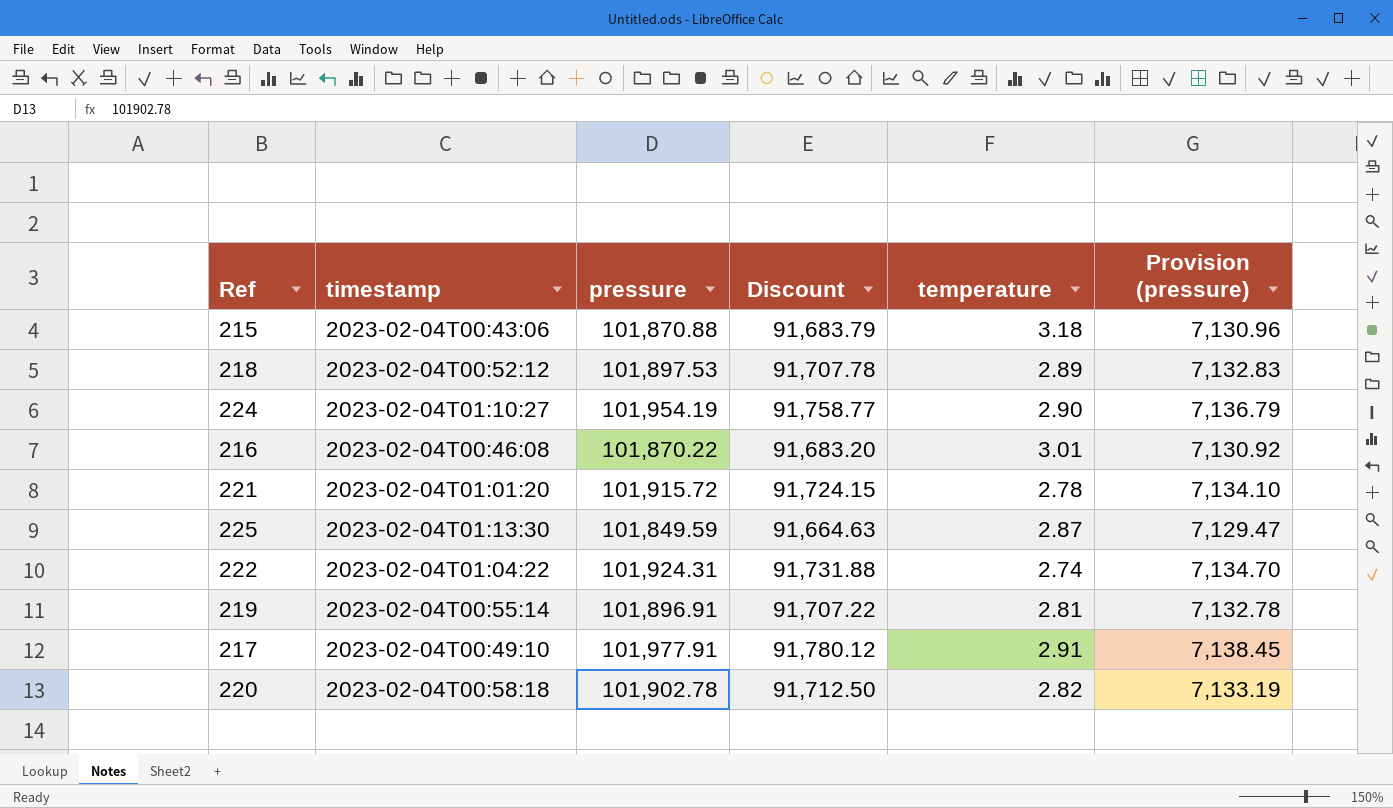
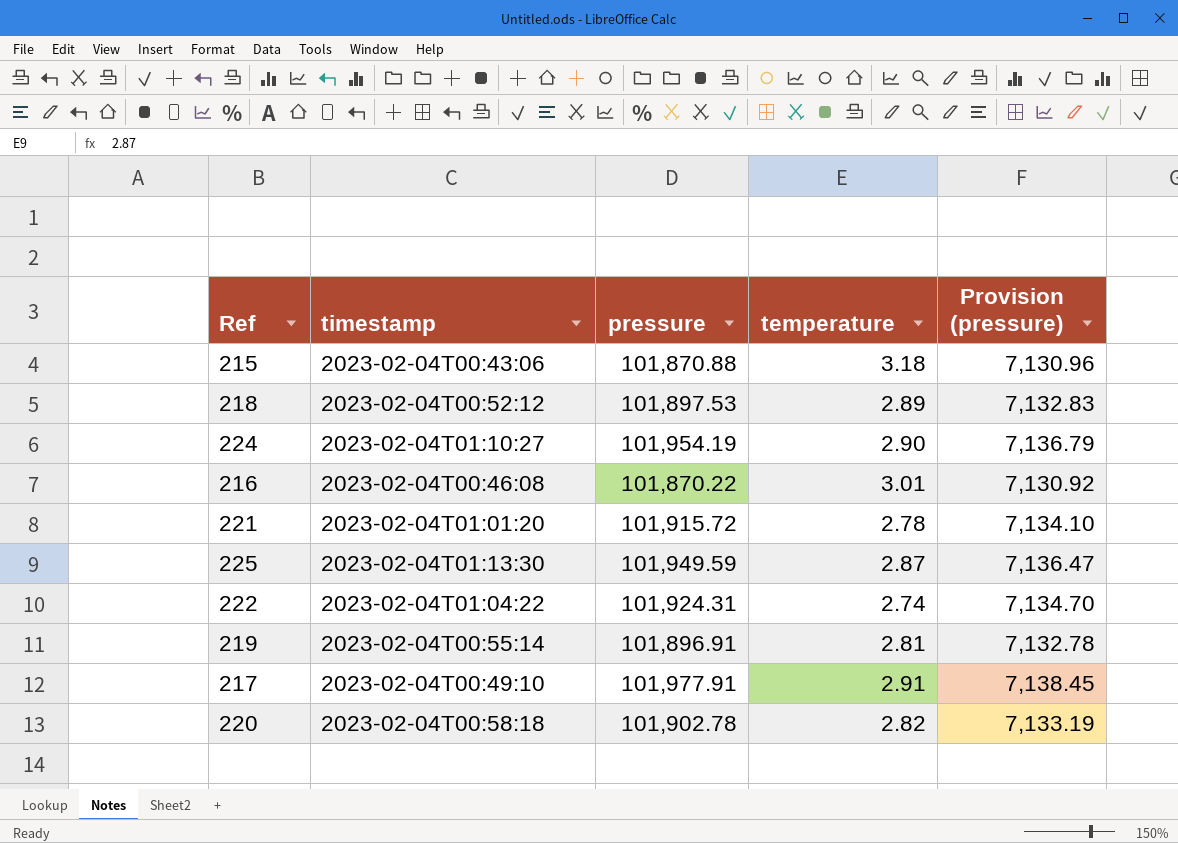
column Discount | formula: [pressure] * 0.9 -> none
225 | pressure: 101,849.59 -> 101,949.59
225 | Provision (pressure): 7,129.47 -> 7,136.47

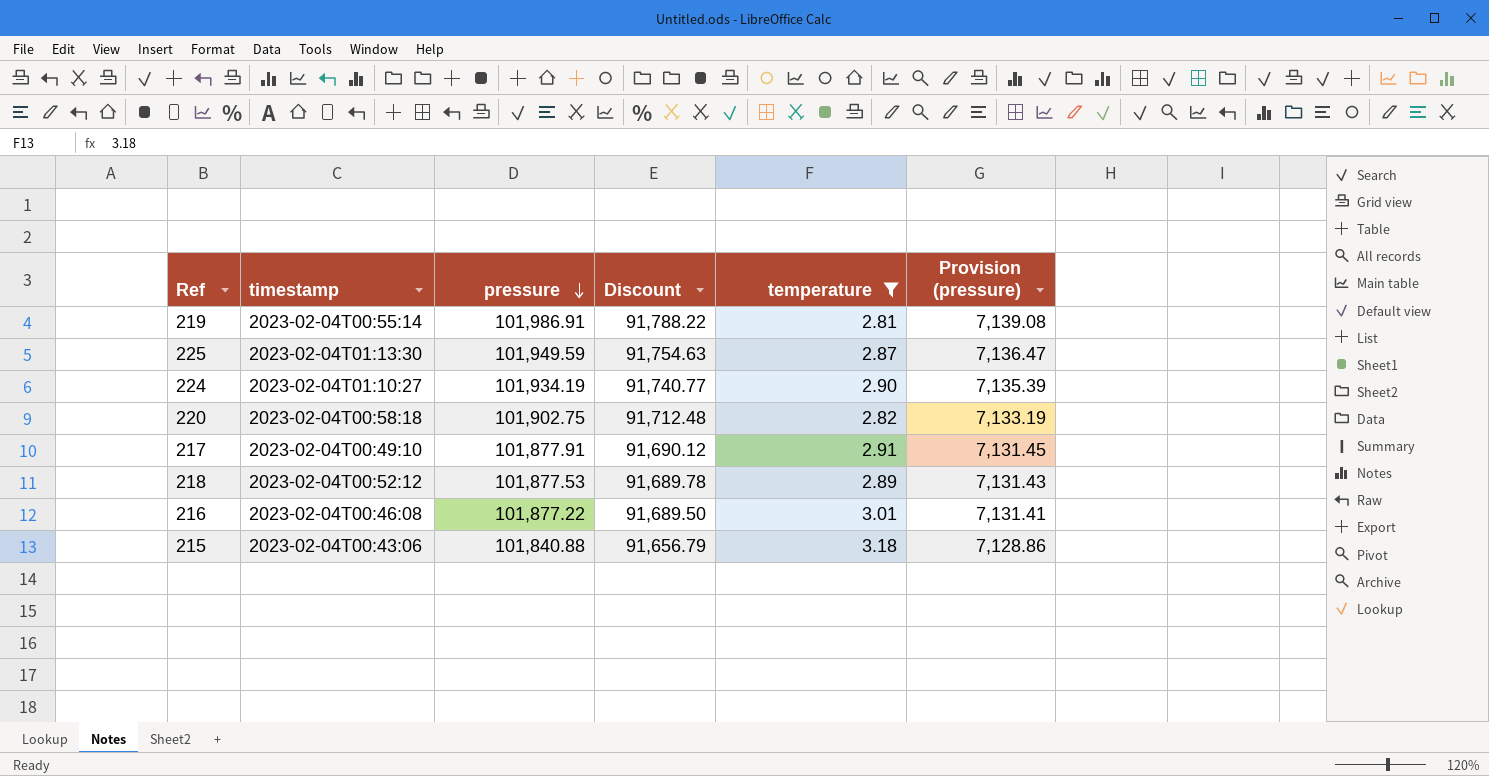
filter: none -> temperature >= 2.81
row order: none -> pressure descending
column Discount | formula: none -> [pressure] * 0.9
219 | pressure: 101,896.91 -> 101,986.91
219 | Provision (pressure): 7,132.78 -> 7,139.08
224 | pressure: 101,954.19 -> 101,934.19
224 | Provision (pressure): 7,136.79 -> 7,135.39
220 | pressure: 101,902.78 -> 101,902.75
217 | pressure: 101,977.91 -> 101,877.91
217 | Provision (pressure): 7,138.45 -> 7,131.45
218 | pressure: 101,897.53 -> 101,877.53
218 | Provision (pressure): 7,132.83 -> 7,131.43
216 | pressure: 101,870.22 -> 101,877.22
216 | Provision (pressure): 7,130.92 -> 7,131.41
215 | pressure: 101,870.88 -> 101,840.88
215 | Provision (pressure): 7,130.96 -> 7,128.86

